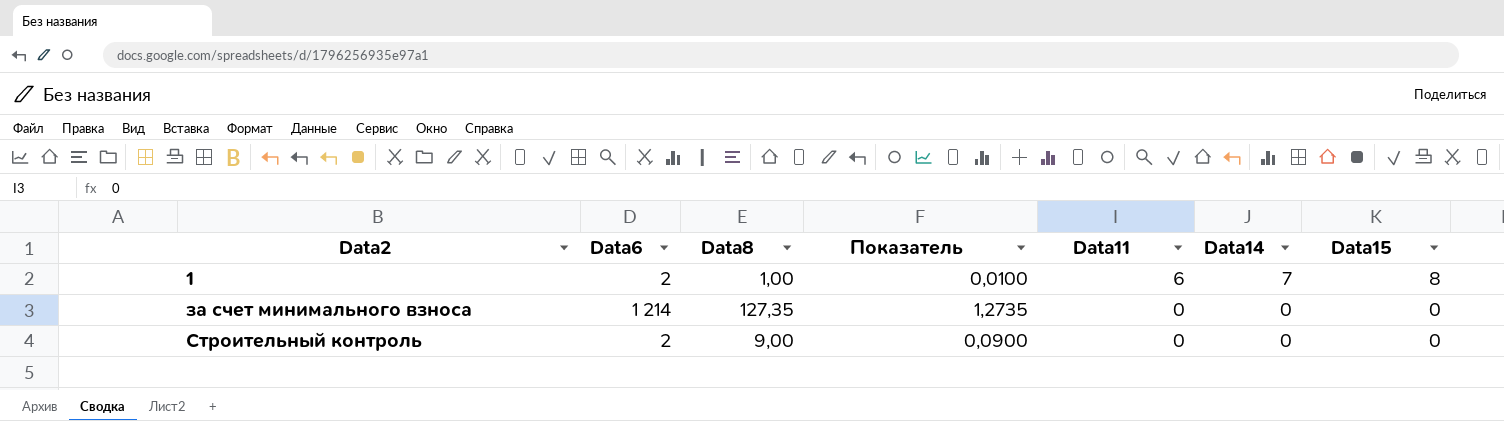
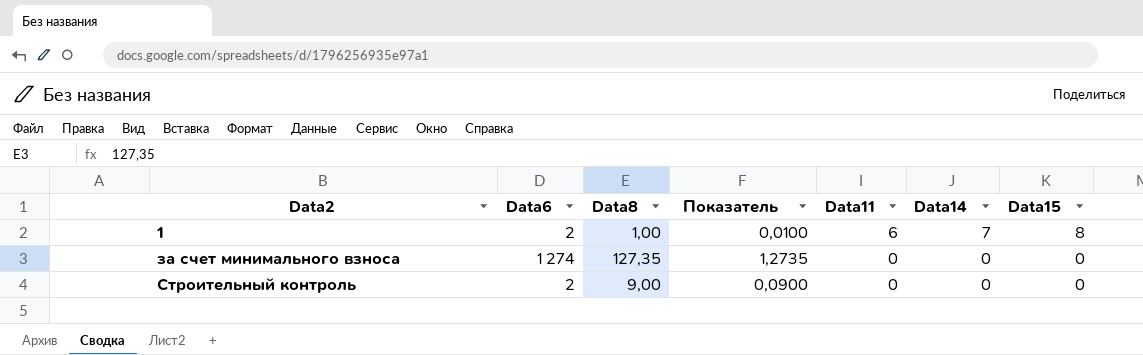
за счет минимального взноса | Data6: 1 214 -> 1 274

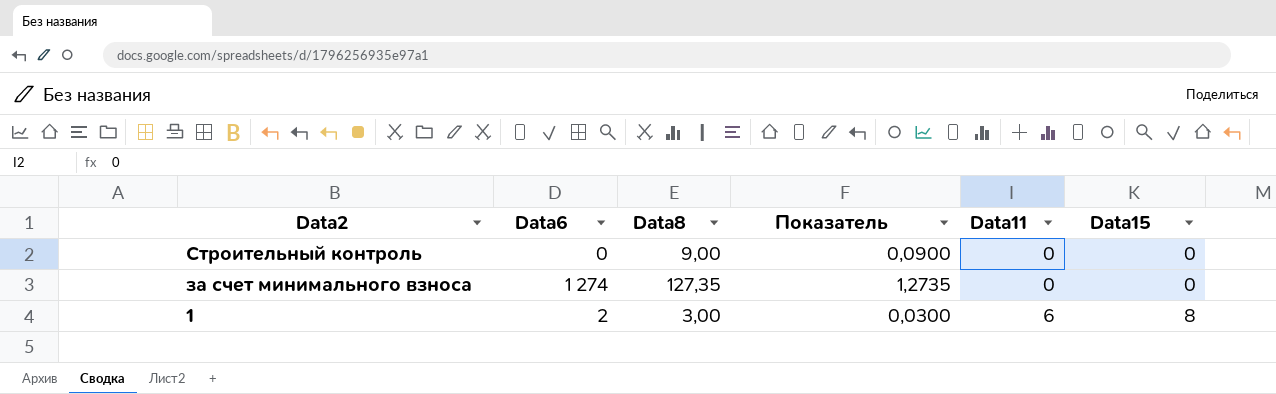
row order: Data2 ascending -> Data2 descending
column Data14 | position: 6 -> none
Строительный контроль | Data6: 2 -> 0
1 | Data8: 1,00 -> 3,00
1 | Показатель: 0,0100 -> 0,0300

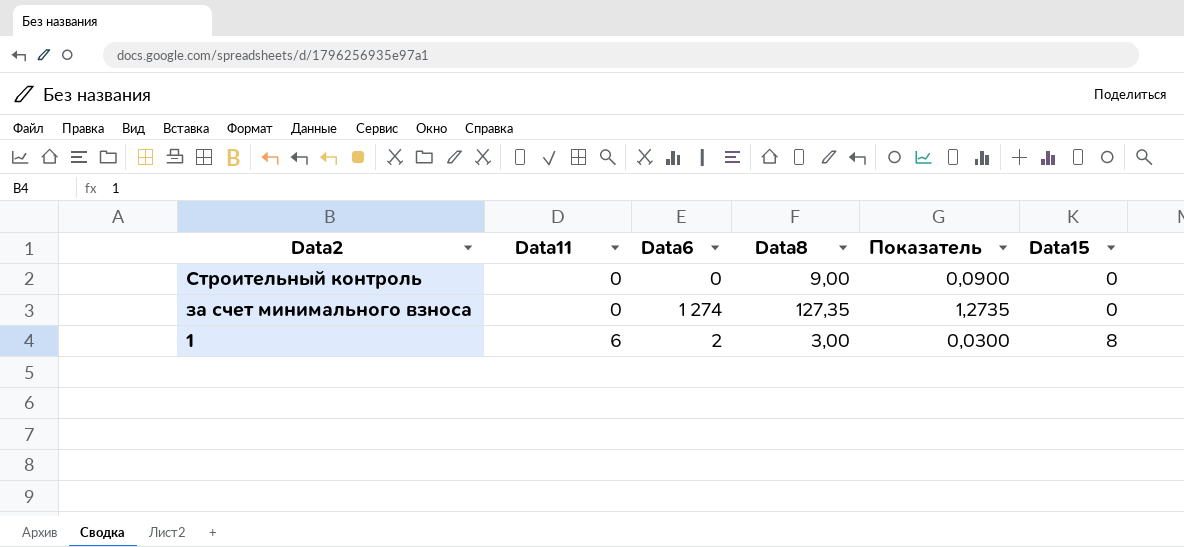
column Data11 | position: 5 -> 2

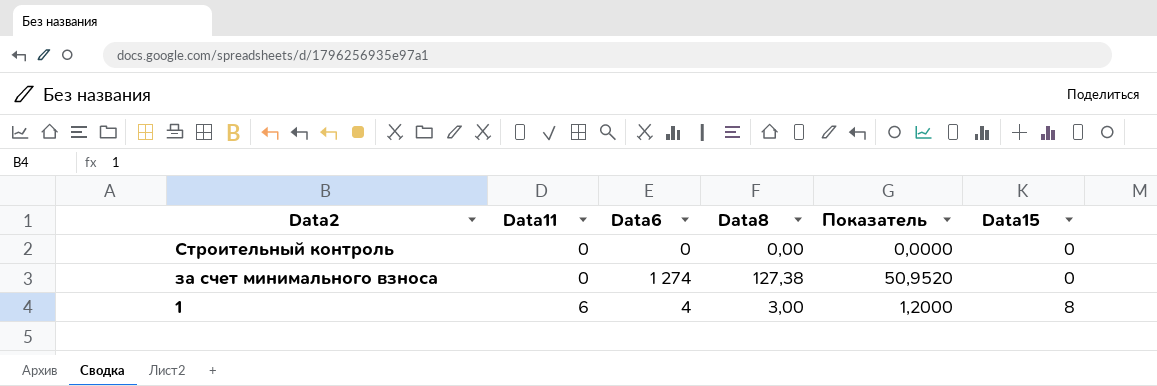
column Показатель | formula: [Data8] * 0,01 -> [Data8] * 0,4
Строительный контроль | Data8: 9,00 -> 0,00
за счет минимального взноса | Data8: 127,35 -> 127,38
1 | Data6: 2 -> 4

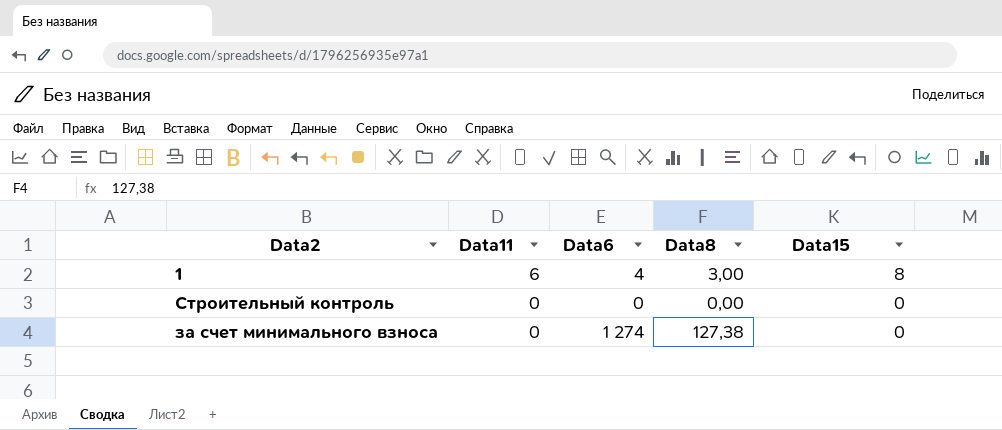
row order: Data2 descending -> Data11 descending
column Показатель | formula: [Data8] * 0,4 -> none

